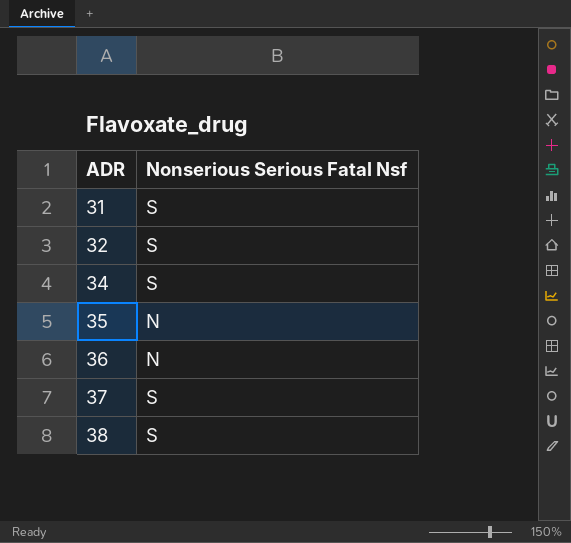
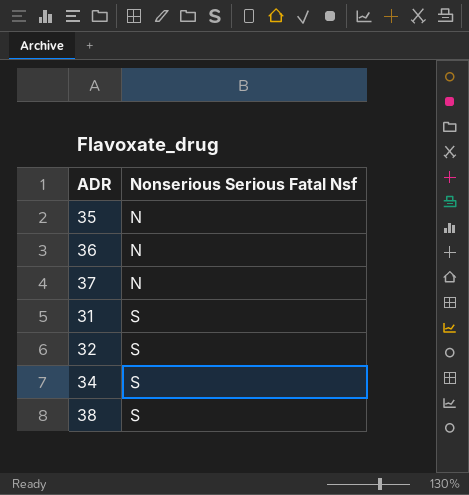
row order: ADR ascending -> Nonserious Serious Fatal Nsf ascending
37 | Nonserious Serious Fatal Nsf: S -> N

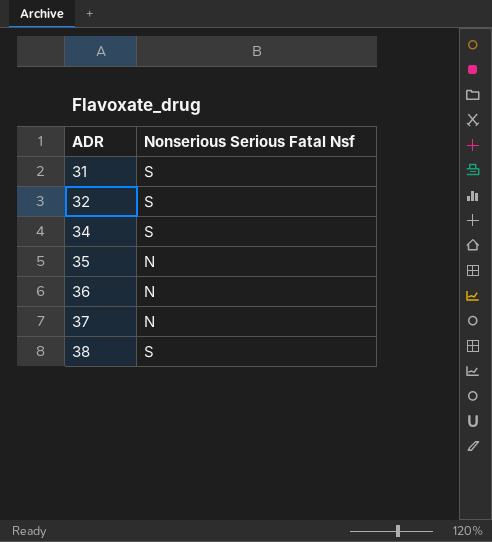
row order: Nonserious Serious Fatal Nsf ascending -> ADR ascending

